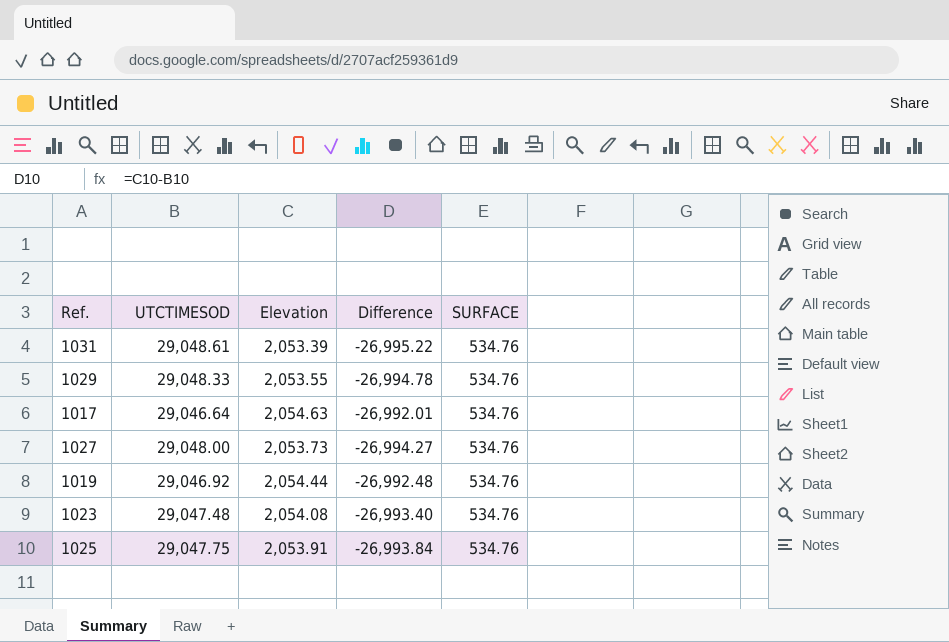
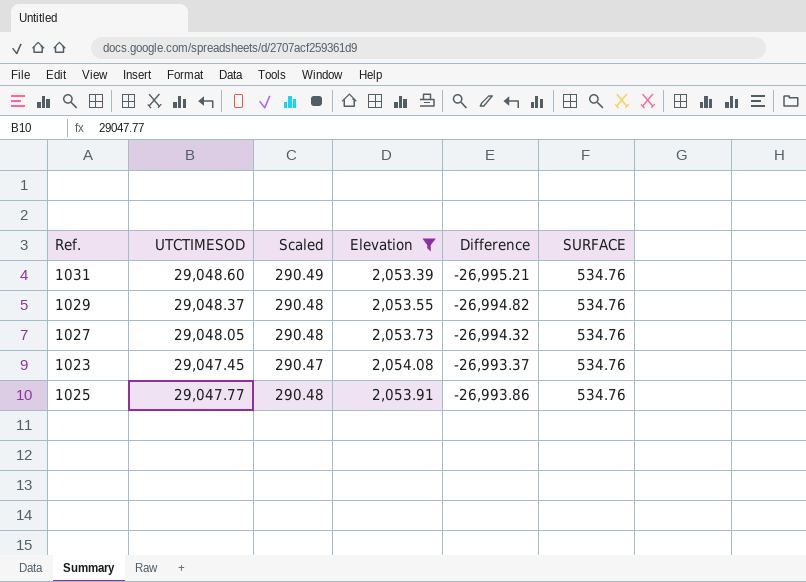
filter: none -> Elevation <= 2,054.08
column Scaled | formula: none -> [UTCTIMESOD] * 0.01
1031 | UTCTIMESOD: 29,048.61 -> 29,048.60
1031 | Difference: -26,995.22 -> -26,995.21
1029 | UTCTIMESOD: 29,048.33 -> 29,048.37
1029 | Difference: -26,994.78 -> -26,994.82
1027 | UTCTIMESOD: 29,048.00 -> 29,048.05
1027 | Difference: -26,994.27 -> -26,994.32
1023 | UTCTIMESOD: 29,047.48 -> 29,047.45
1023 | Difference: -26,993.40 -> -26,993.37
1025 | UTCTIMESOD: 29,047.75 -> 29,047.77
1025 | Difference: -26,993.84 -> -26,993.86

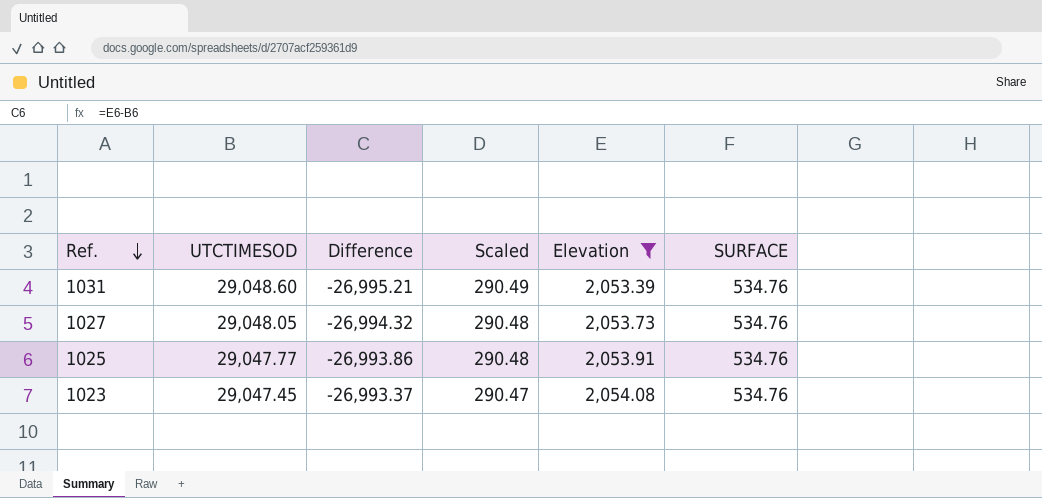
row order: none -> Ref. descending
column Difference | position: 5 -> 3
row 1029: 29,048.37 | 290.48 | 2,053.55 | -26,994.82 | 534.76 -> none

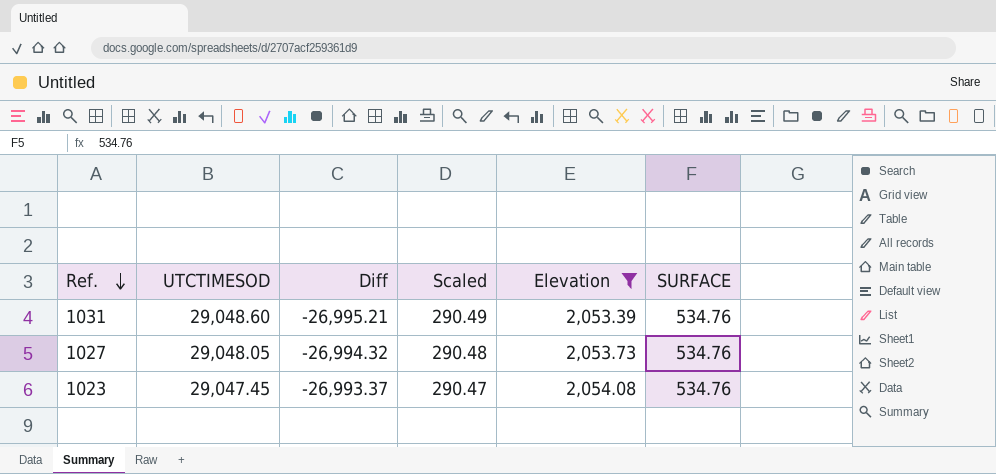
column name: Difference -> Diff
row 1025: 29,047.77 | -26,993.86 | 290.48 | 2,053.91 | 534.76 -> none

